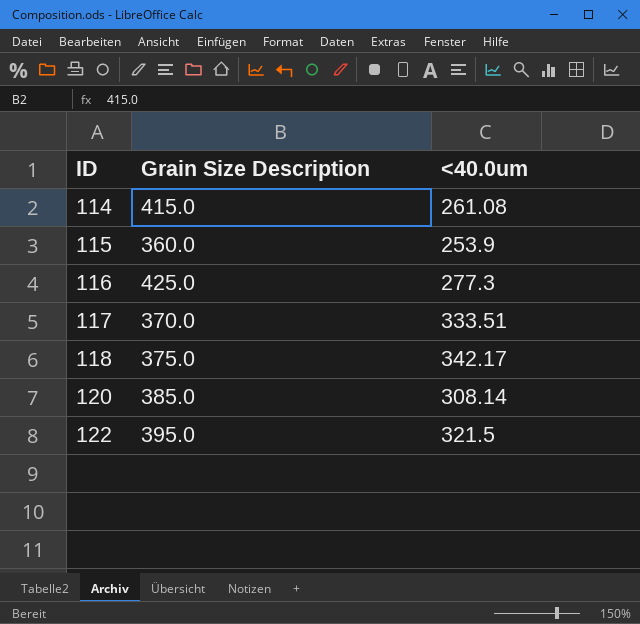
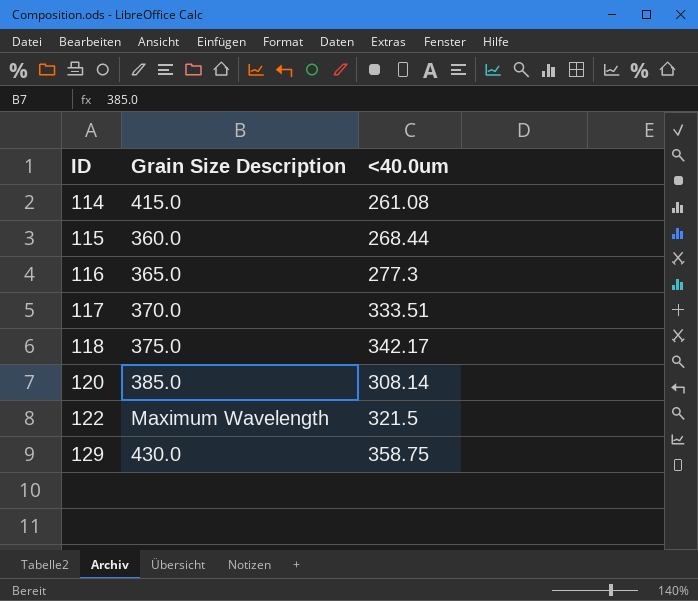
115 | <40.0um: 253.9 -> 268.44
116 | Grain Size Description: 425.0 -> 365.0
122 | Grain Size Description: 395.0 -> Maximum Wavelength
row 129: none -> 430.0 | 358.75

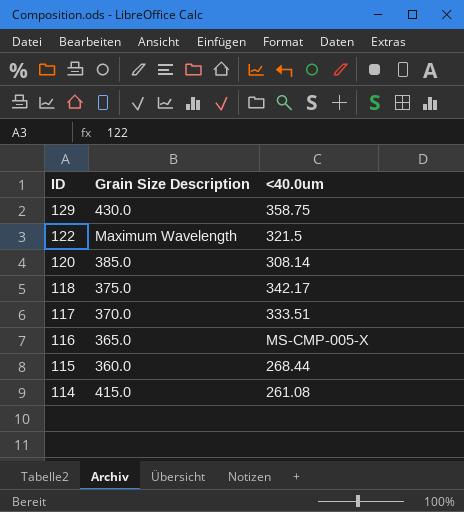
row order: ID ascending -> ID descending
116 | <40.0um: 277.3 -> MS-CMP-005-X

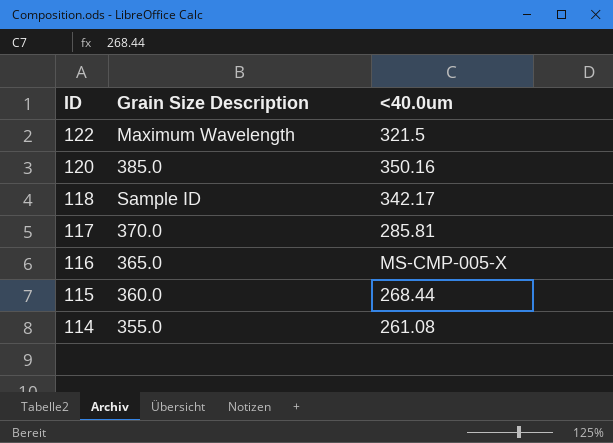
row 129: 430.0 | 358.75 -> none
120 | <40.0um: 308.14 -> 350.16
118 | Grain Size Description: 375.0 -> Sample ID
117 | <40.0um: 333.51 -> 285.81
114 | Grain Size Description: 415.0 -> 355.0

